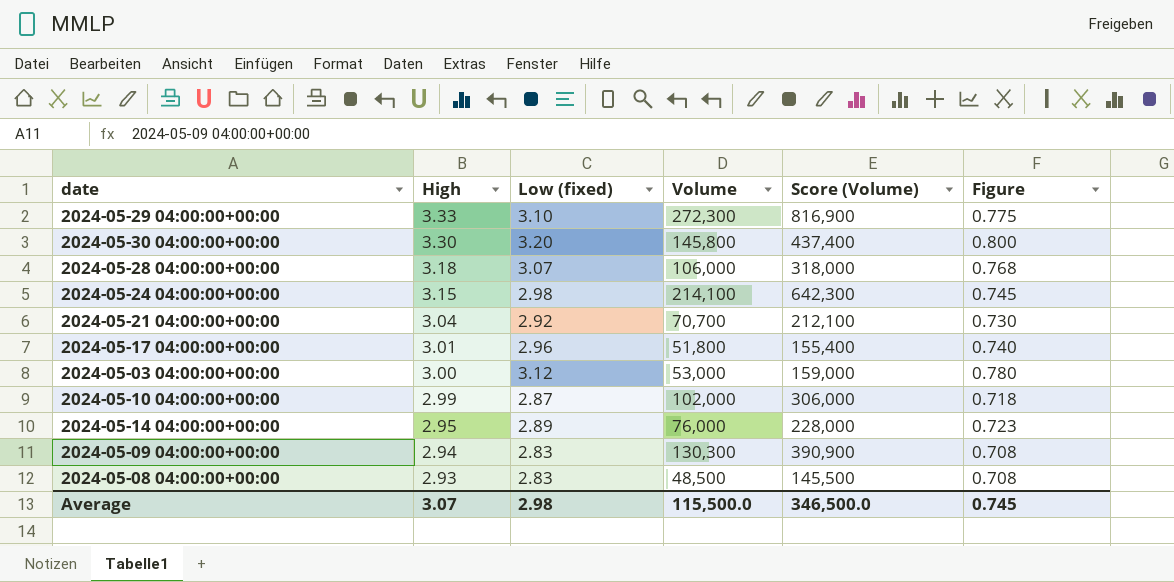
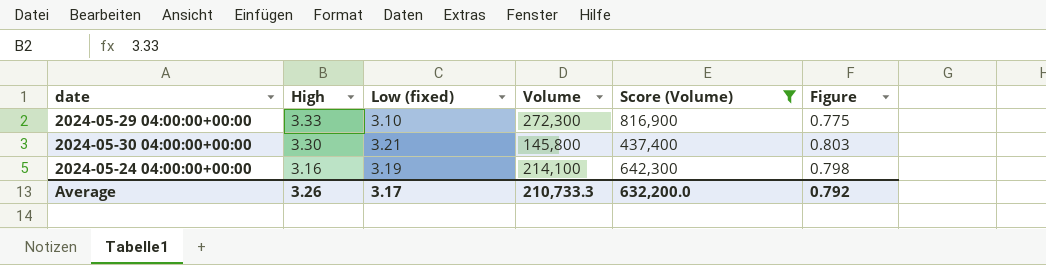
filter: none -> Score (Volume) >= 437,400
2024-05-30 04:00:00+00:00 | Low (fixed): 3.20 -> 3.21
2024-05-30 04:00:00+00:00 | Figure: 0.800 -> 0.803
2024-05-24 04:00:00+00:00 | High: 3.15 -> 3.16
2024-05-24 04:00:00+00:00 | Low (fixed): 2.98 -> 3.19
2024-05-24 04:00:00+00:00 | Figure: 0.745 -> 0.798
Average | High: 3.07 -> 3.26
Average | Low (fixed): 2.98 -> 3.17
Average | Volume: 115,500.0 -> 210,733.3
Average | Score (Volume): 346,500.0 -> 632,200.0
Average | Figure: 0.745 -> 0.792

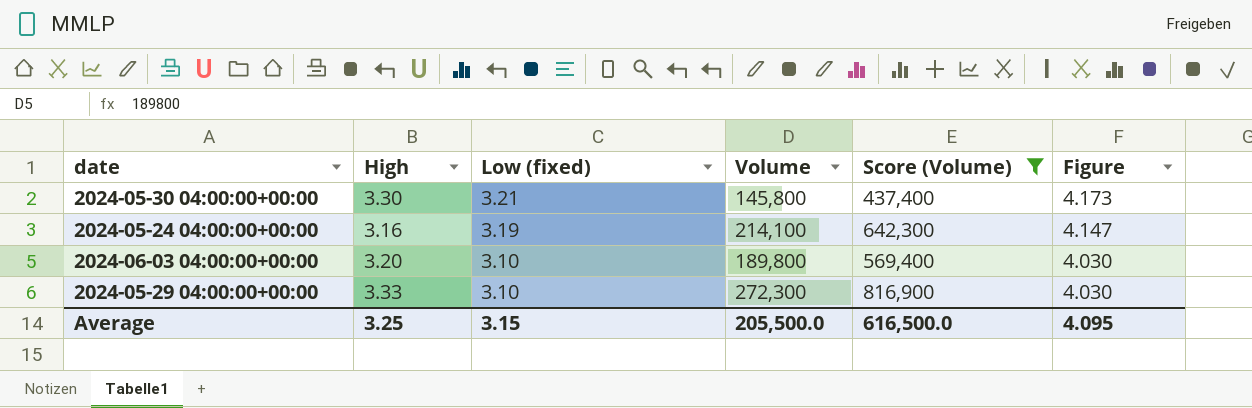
row order: High descending -> Low (fixed) descending
column Figure | formula: [Low (fixed)] * 0.25 -> [Low (fixed)] * 1.3
row 2024-06-03 04:00:00+00:00: none -> 3.20 | 3.10 | 189,800 | 569,400 | 4.030
Average | High: 3.26 -> 3.25
Average | Low (fixed): 3.17 -> 3.15
Average | Volume: 210,733.3 -> 205,500.0
Average | Score (Volume): 632,200.0 -> 616,500.0
Average | Figure: 0.792 -> 4.095

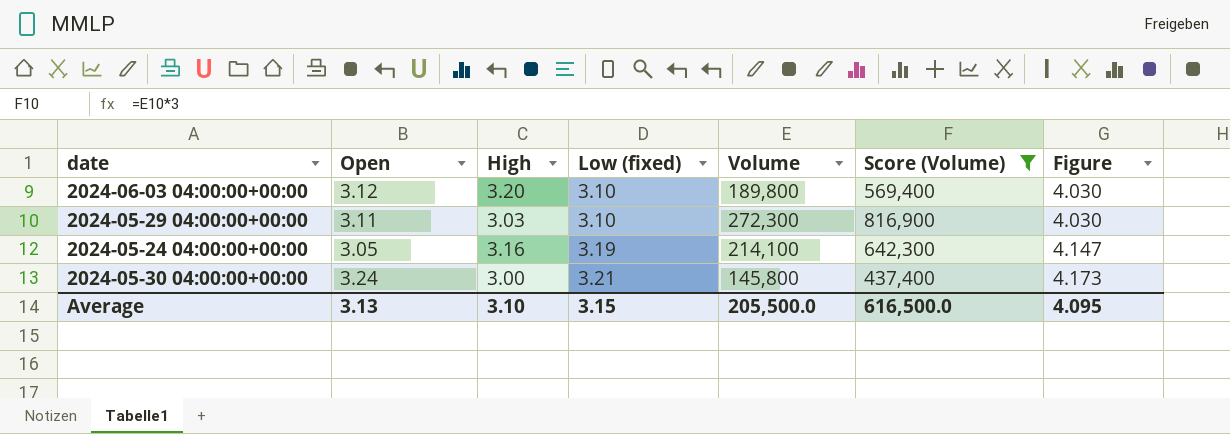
row order: Low (fixed) descending -> Low (fixed) ascending
column Open | position: none -> 2
2024-05-29 04:00:00+00:00 | High: 3.33 -> 3.03
2024-05-30 04:00:00+00:00 | High: 3.30 -> 3.00
Average | High: 3.25 -> 3.10

